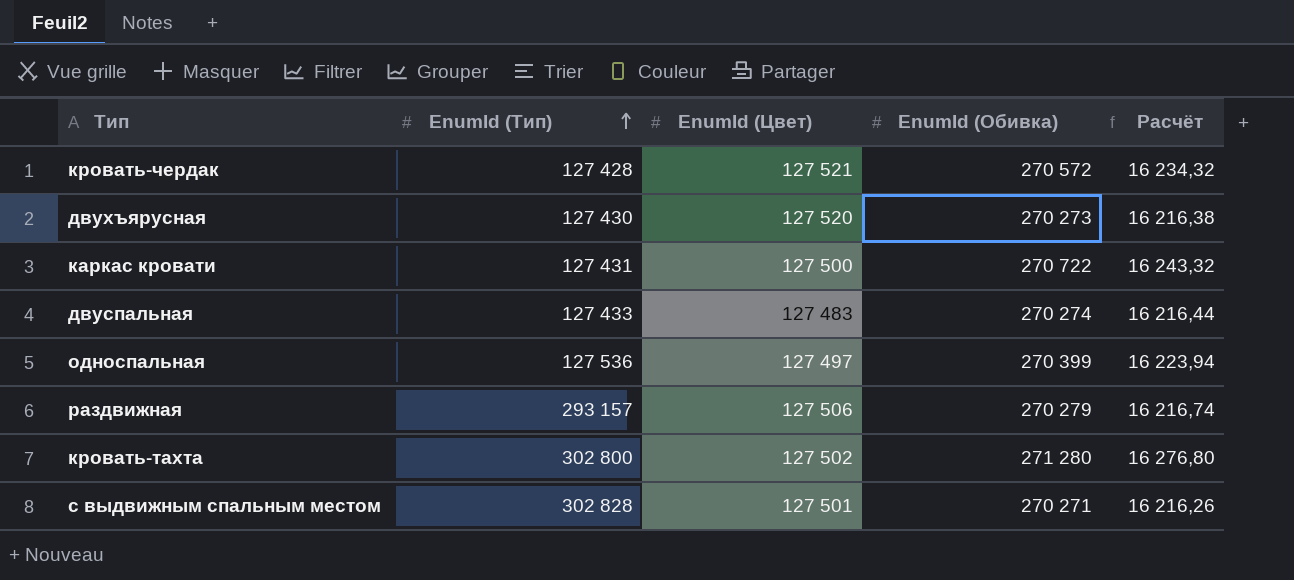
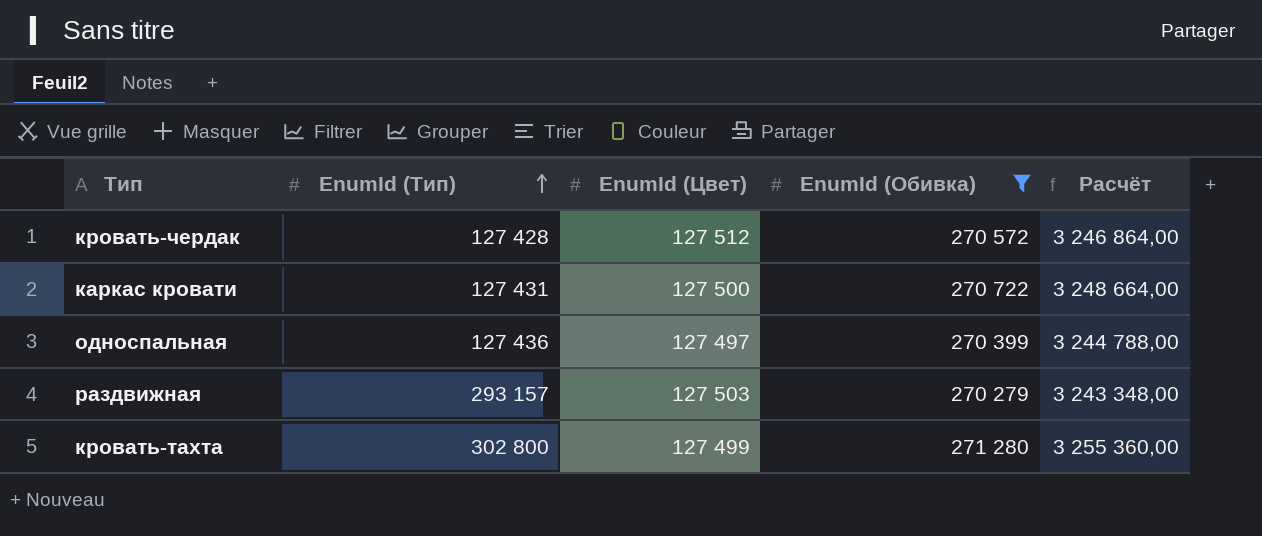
filter: none -> EnumId (Обивка) >= 270 279
column Расчёт | formula: [EnumId (Обивка)] * 0,06 -> [EnumId (Обивка)] * 12
кровать-чердак | EnumId (Цвет): 127 521 -> 127 512
односпальная | EnumId (Тип): 127 536 -> 127 436
раздвижная | EnumId (Цвет): 127 506 -> 127 503
кровать-тахта | EnumId (Цвет): 127 502 -> 127 499

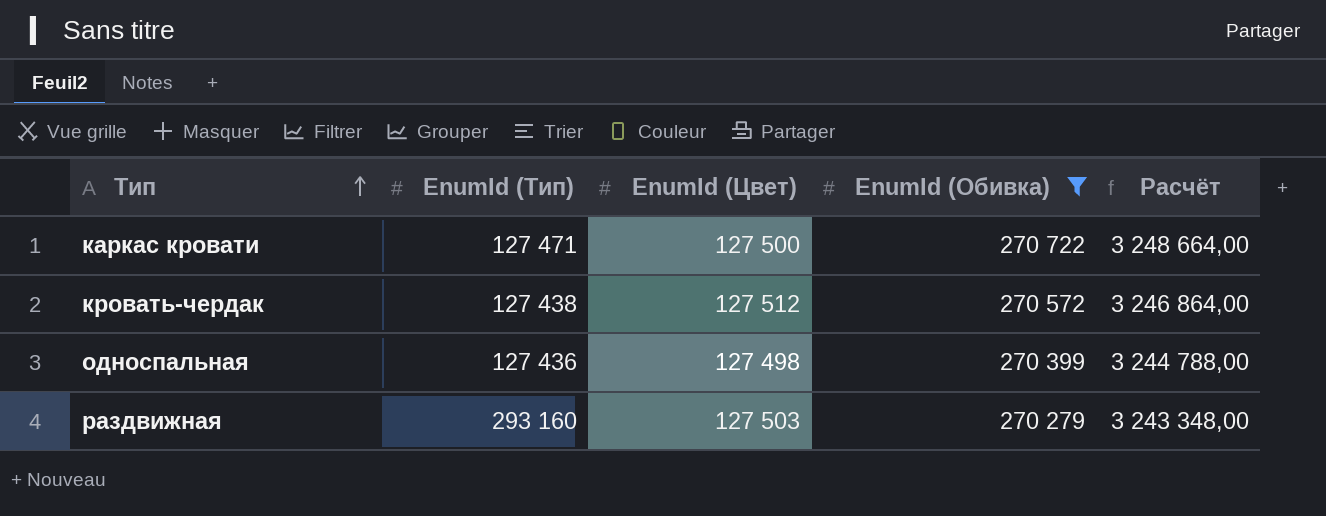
row order: EnumId (Тип) ascending -> Тип ascending
row кровать-тахта: 302 800 | 127 499 | 271 280 | 3 255 360,00 -> none
каркас кровати | EnumId (Тип): 127 431 -> 127 471
кровать-чердак | EnumId (Тип): 127 428 -> 127 438
односпальная | EnumId (Цвет): 127 497 -> 127 498
раздвижная | EnumId (Тип): 293 157 -> 293 160

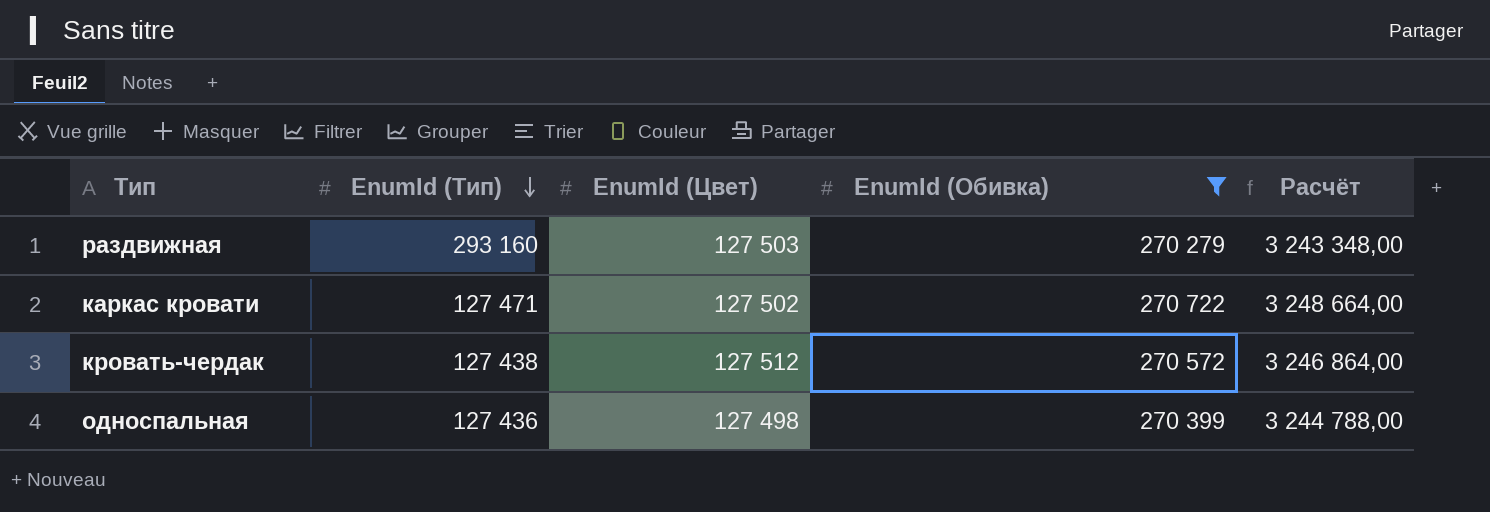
row order: Тип ascending -> EnumId (Тип) descending
каркас кровати | EnumId (Цвет): 127 500 -> 127 502

